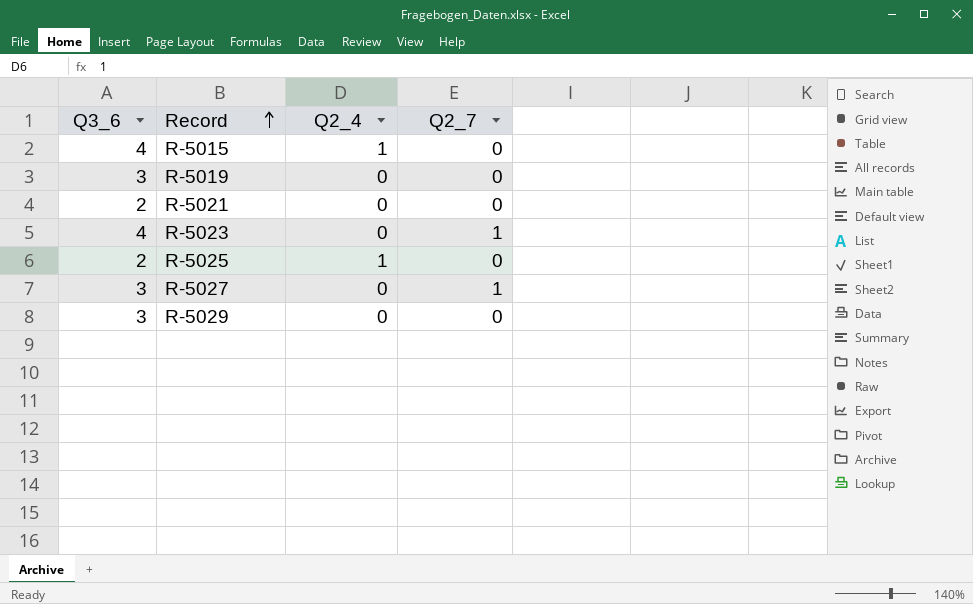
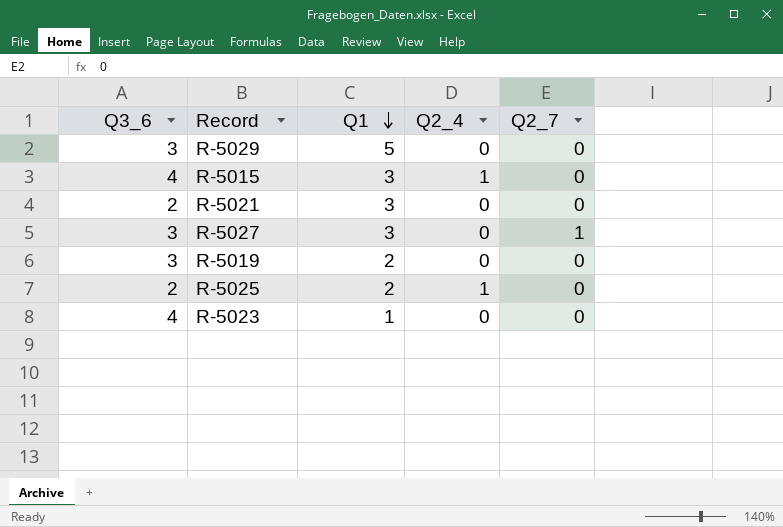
row order: Record ascending -> Q1 descending
column Q1 | position: none -> 3
R-5023 | Q2_7: 1 -> 0

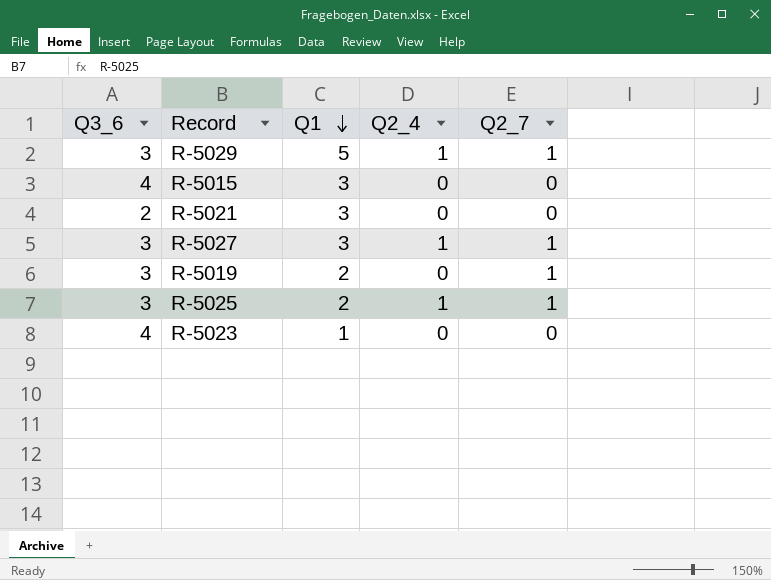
R-5029 | Q2_4: 0 -> 1
R-5029 | Q2_7: 0 -> 1
R-5015 | Q2_4: 1 -> 0
R-5027 | Q2_4: 0 -> 1
R-5019 | Q2_7: 0 -> 1
R-5025 | Q3_6: 2 -> 3
R-5025 | Q2_7: 0 -> 1

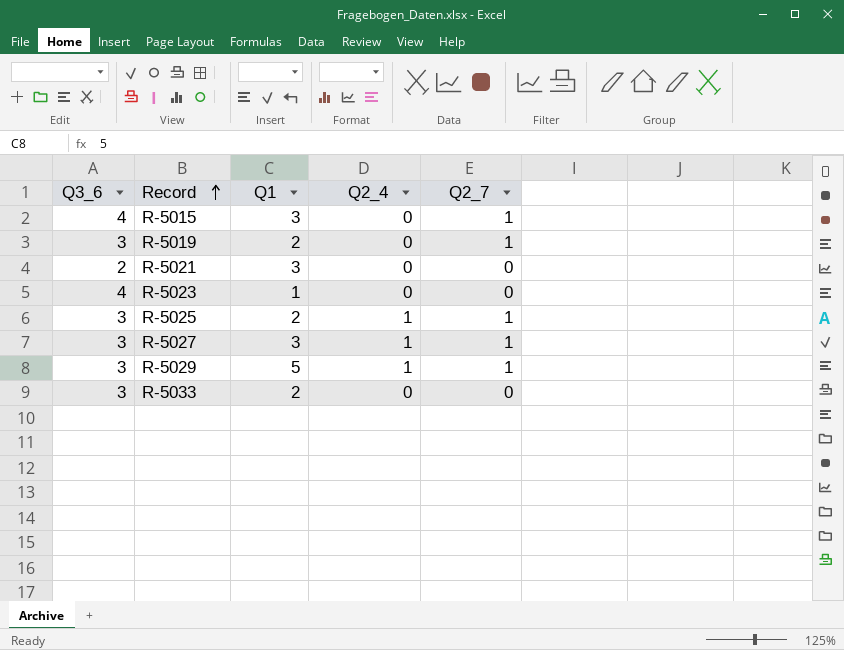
row order: Q1 descending -> Record ascending
R-5015 | Q2_7: 0 -> 1
row R-5033: none -> 3 | 2 | 0 | 0

